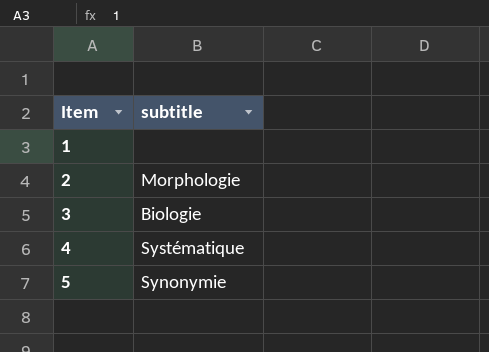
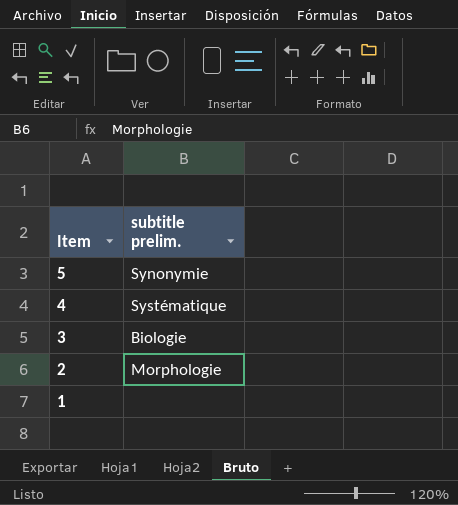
row order: Item ascending -> Item descending
column name: subtitle -> subtitle prelim.

